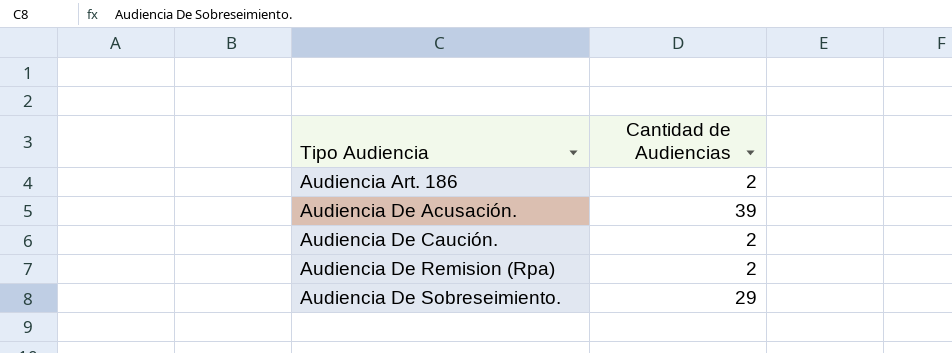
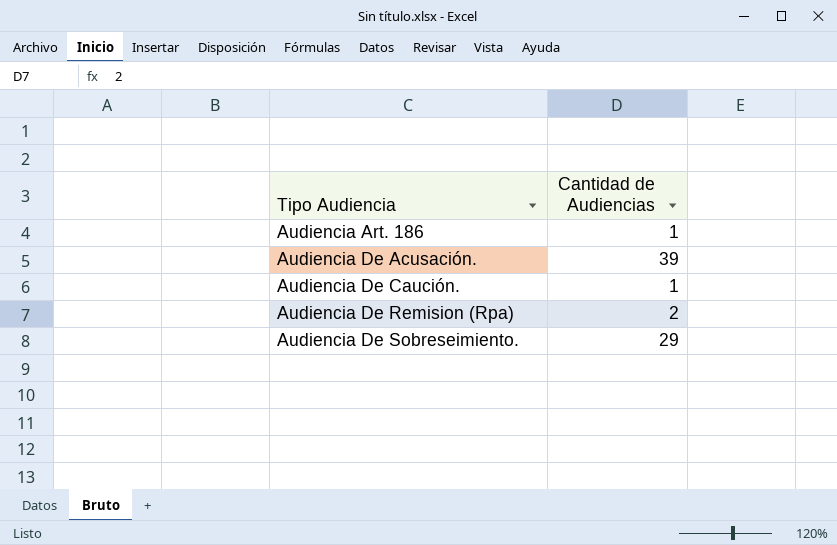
Audiencia Art. 186 | Cantidad de Audiencias: 2 -> 1
Audiencia De Caución. | Cantidad de Audiencias: 2 -> 1

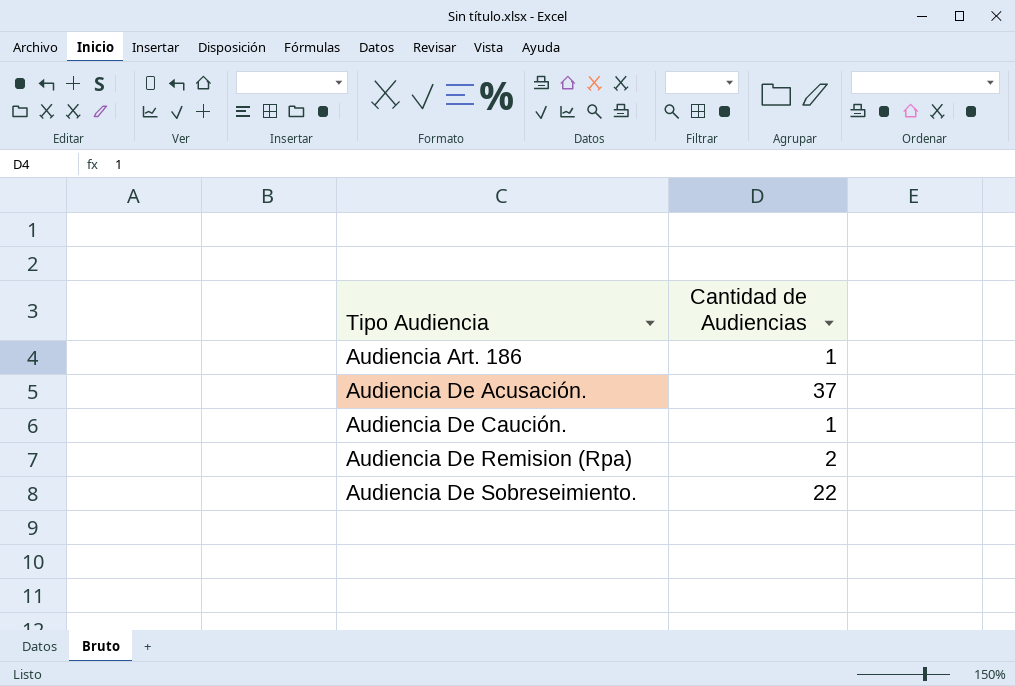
Audiencia De Acusación. | Cantidad de Audiencias: 39 -> 37
Audiencia De Sobreseimiento. | Cantidad de Audiencias: 29 -> 22

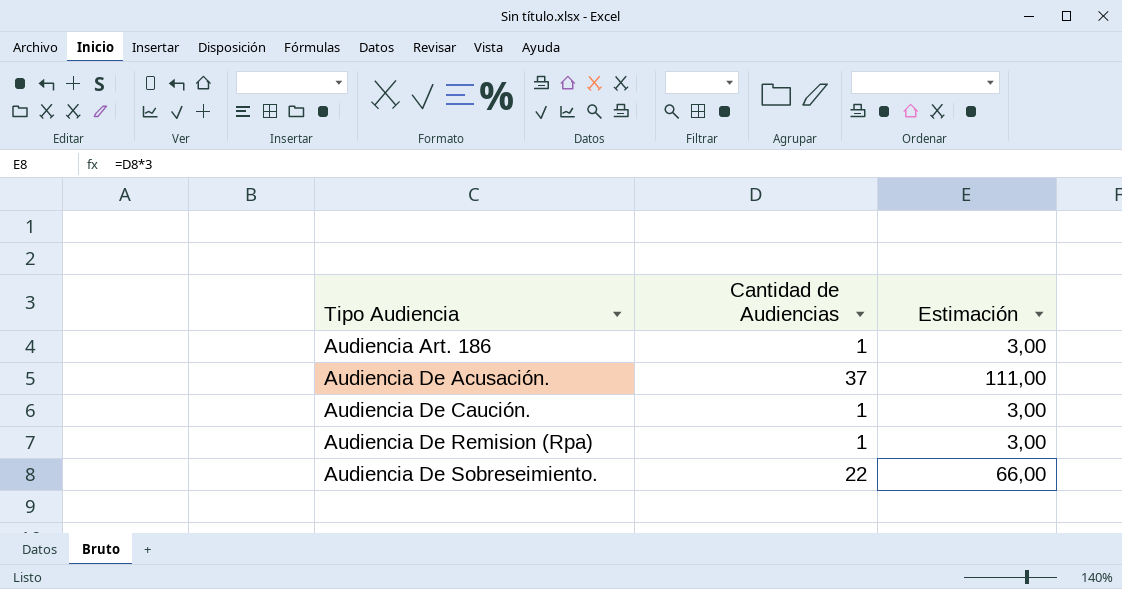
column Estimación | formula: none -> [Cantidad de Audiencias] * 3
Audiencia De Remision (Rpa) | Cantidad de Audiencias: 2 -> 1

